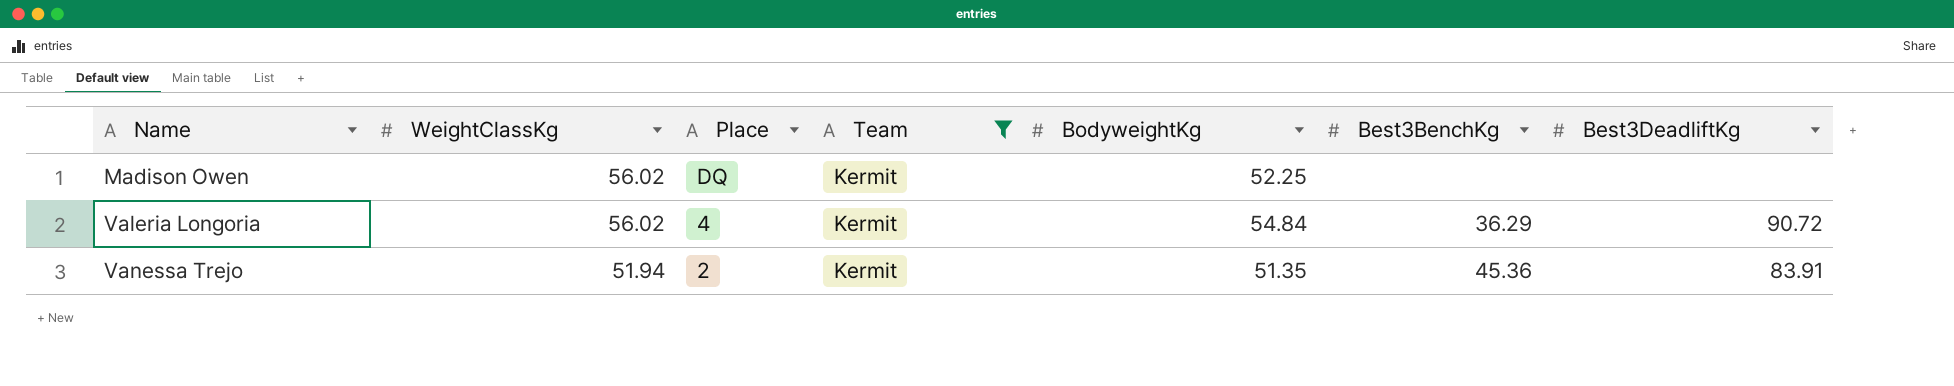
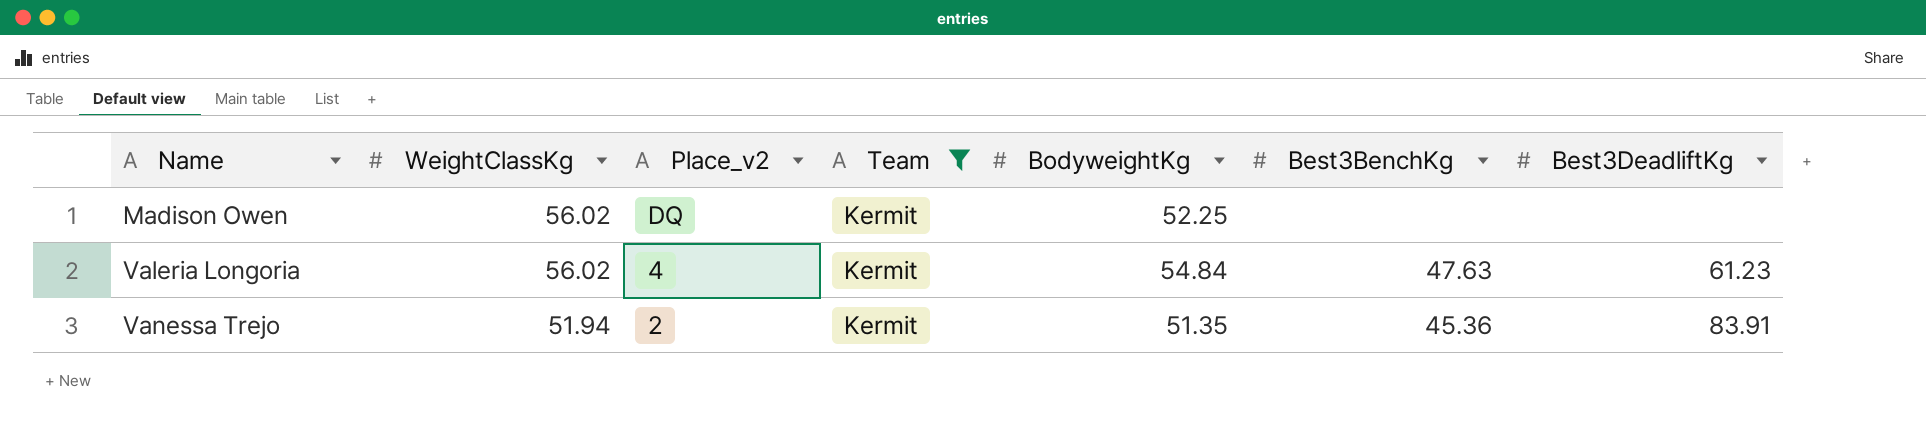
column name: Place -> Place_v2
Valeria Longoria | Best3BenchKg: 36.29 -> 47.63
Valeria Longoria | Best3DeadliftKg: 90.72 -> 61.23

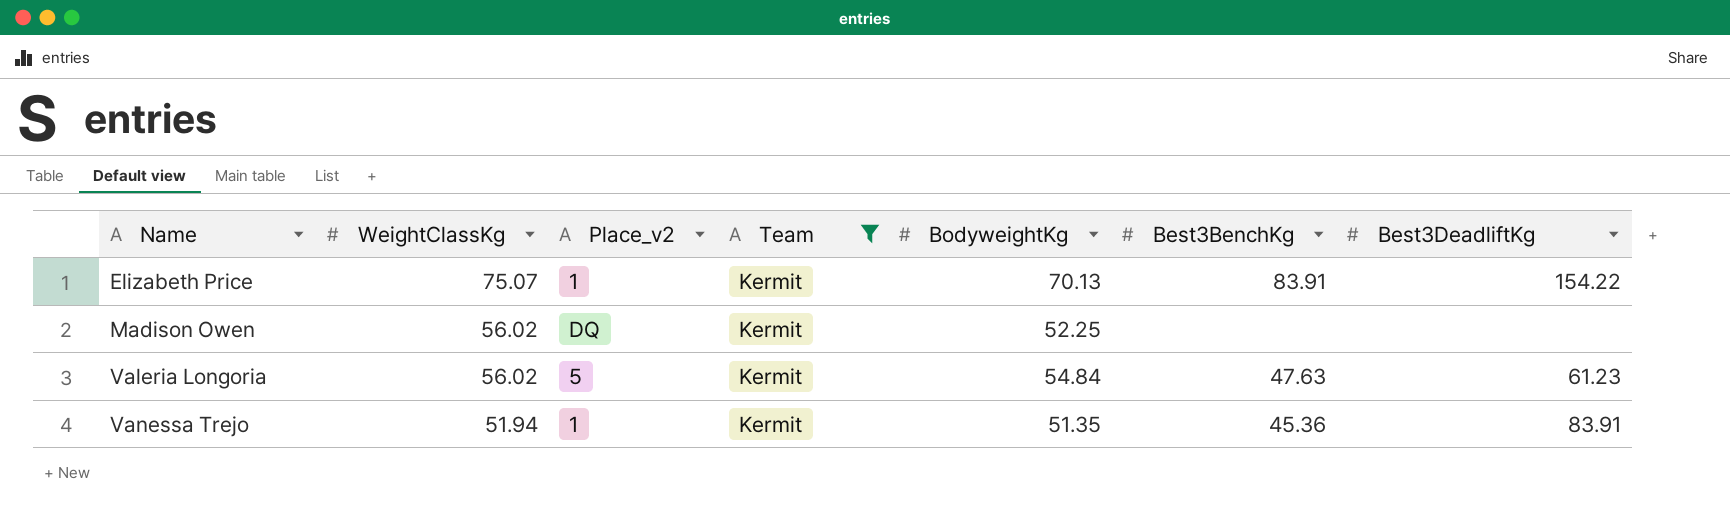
row Elizabeth Price: none -> 75.07 | 1 | Kermit | 70.13 | 83.91 | 154.22
Valeria Longoria | Place_v2: 4 -> 5
Vanessa Trejo | Place_v2: 2 -> 1

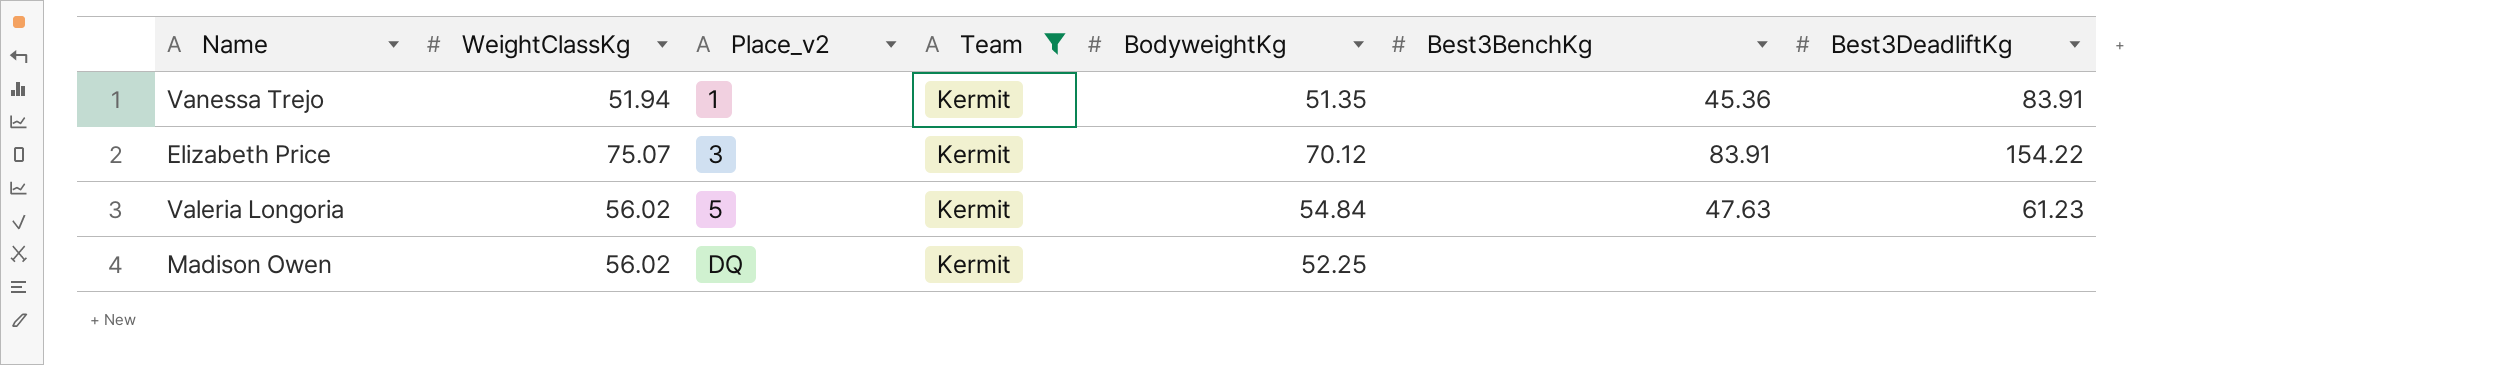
row order: Name ascending -> Place_v2 ascending
Elizabeth Price | Place_v2: 1 -> 3
Elizabeth Price | BodyweightKg: 70.13 -> 70.12

